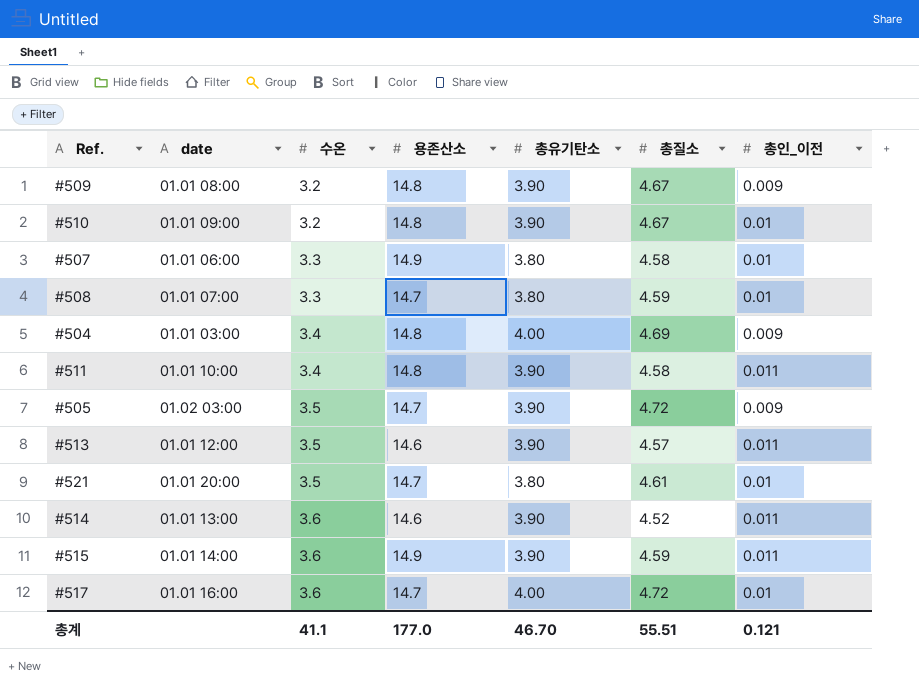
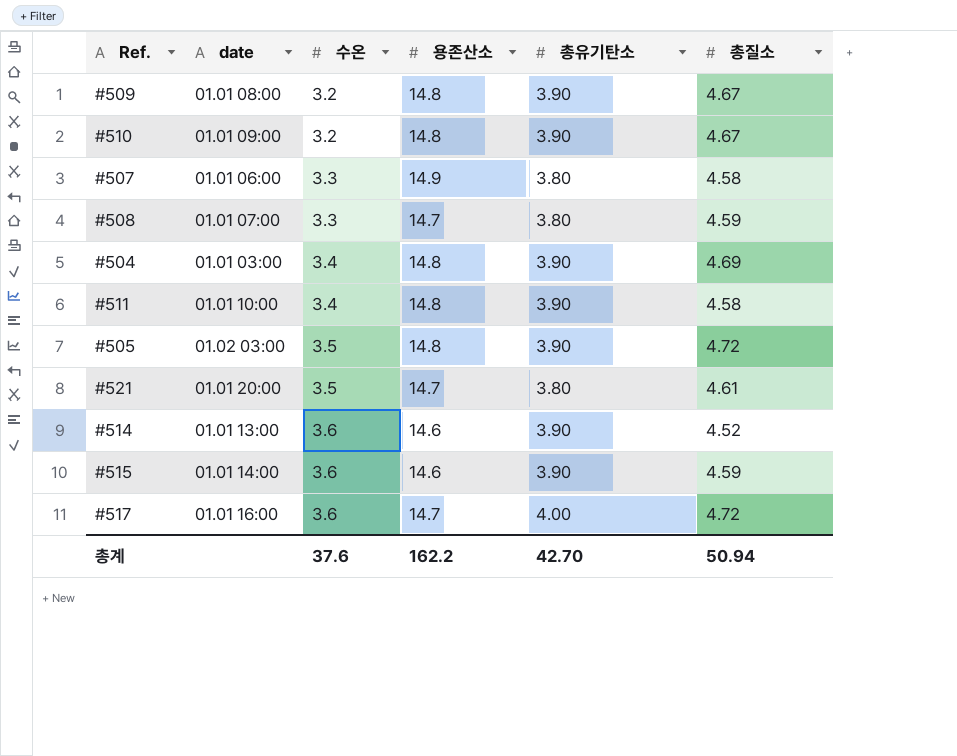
column 총인_이전 | position: 7 -> none
row #513: 01.01 12:00 | 3.5 | 14.6 | 3.90 | 4.57 | 0.011 -> none
#504 | 총유기탄소: 4.00 -> 3.90
#505 | 용존산소: 14.7 -> 14.8
#515 | 용존산소: 14.9 -> 14.6
총계 | 수온: 41.1 -> 37.6
총계 | 용존산소: 177.0 -> 162.2
총계 | 총유기탄소: 46.70 -> 42.70
총계 | 총질소: 55.51 -> 50.94

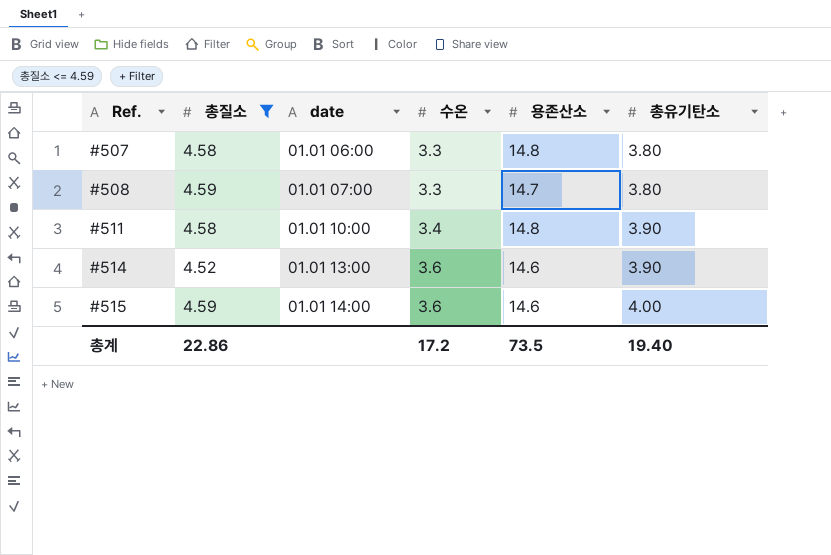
filter: none -> 총질소 <= 4.59
column 총질소 | position: 6 -> 2
#507 | 용존산소: 14.9 -> 14.8
#515 | 총유기탄소: 3.90 -> 4.00
총계 | 총질소: 50.94 -> 22.86
총계 | 수온: 37.6 -> 17.2
총계 | 용존산소: 162.2 -> 73.5
총계 | 총유기탄소: 42.70 -> 19.40

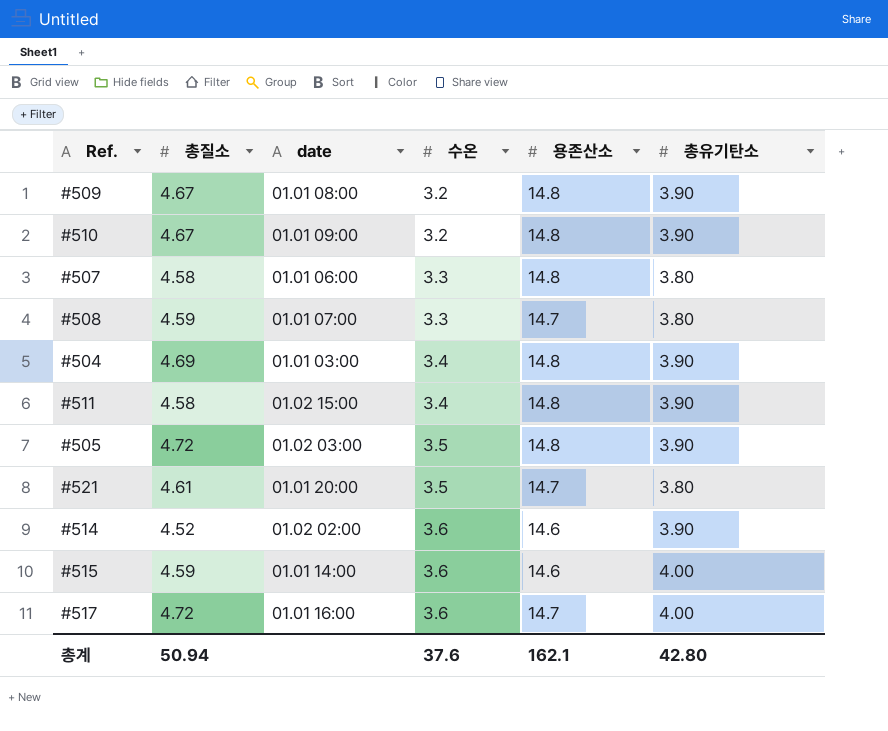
filter: 총질소 <= 4.59 -> none
#511 | date: 01.01 10:00 -> 01.02 15:00
#514 | date: 01.01 13:00 -> 01.02 02:00
총계 | 총질소: 22.86 -> 50.94
총계 | 수온: 17.2 -> 37.6
총계 | 용존산소: 73.5 -> 162.1
총계 | 총유기탄소: 19.40 -> 42.80

